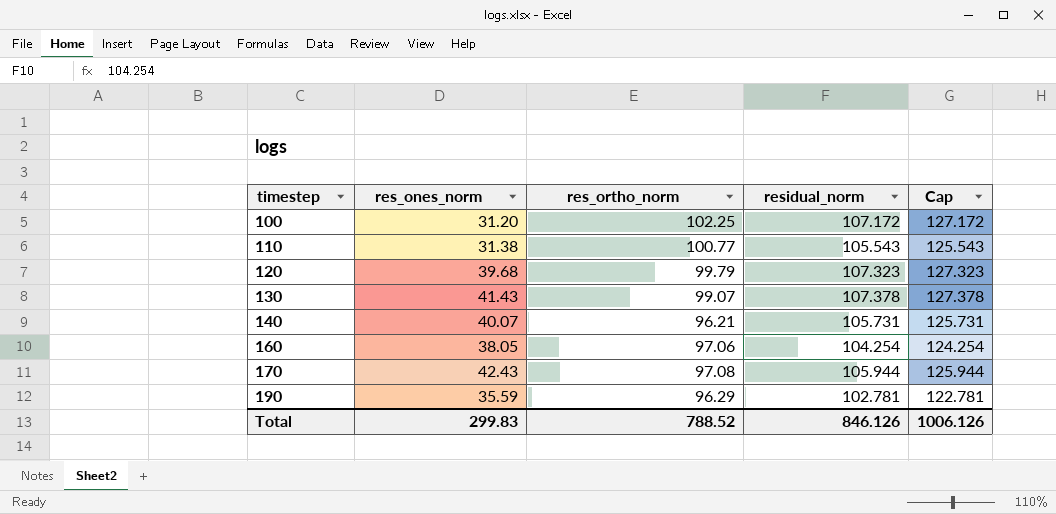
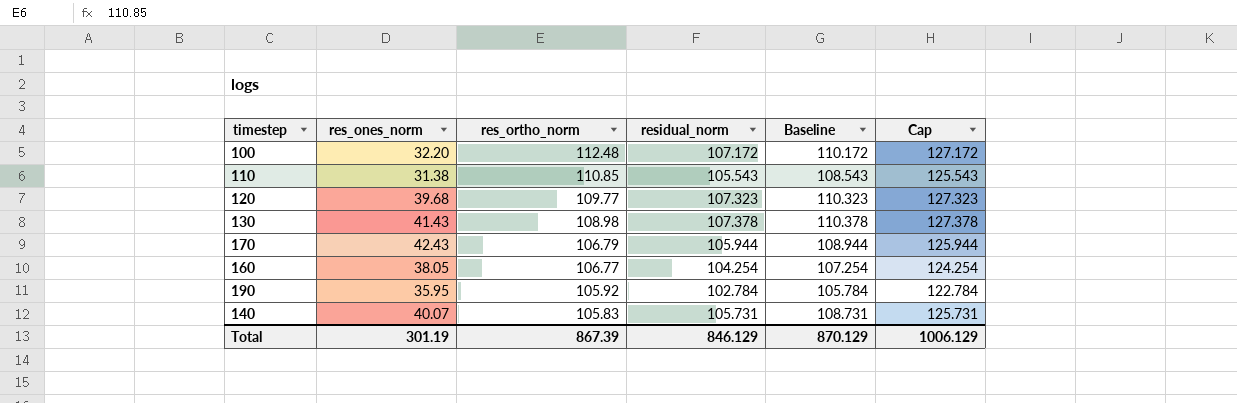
row order: timestep ascending -> res_ortho_norm descending
column Baseline | formula: none -> [residual_norm] + 3
100 | res_ones_norm: 31.20 -> 32.20
100 | res_ortho_norm: 102.25 -> 112.48
110 | res_ortho_norm: 100.77 -> 110.85
120 | res_ortho_norm: 99.79 -> 109.77
130 | res_ortho_norm: 99.07 -> 108.98
170 | res_ortho_norm: 97.08 -> 106.79
160 | res_ortho_norm: 97.06 -> 106.77
190 | res_ones_norm: 35.59 -> 35.95
190 | res_ortho_norm: 96.29 -> 105.92
190 | residual_norm: 102.781 -> 102.784
190 | Cap: 122.781 -> 122.784
140 | res_ortho_norm: 96.21 -> 105.83
Total | res_ones_norm: 299.83 -> 301.19
Total | res_ortho_norm: 788.52 -> 867.39
Total | residual_norm: 846.126 -> 846.129
Total | Cap: 1006.126 -> 1006.129

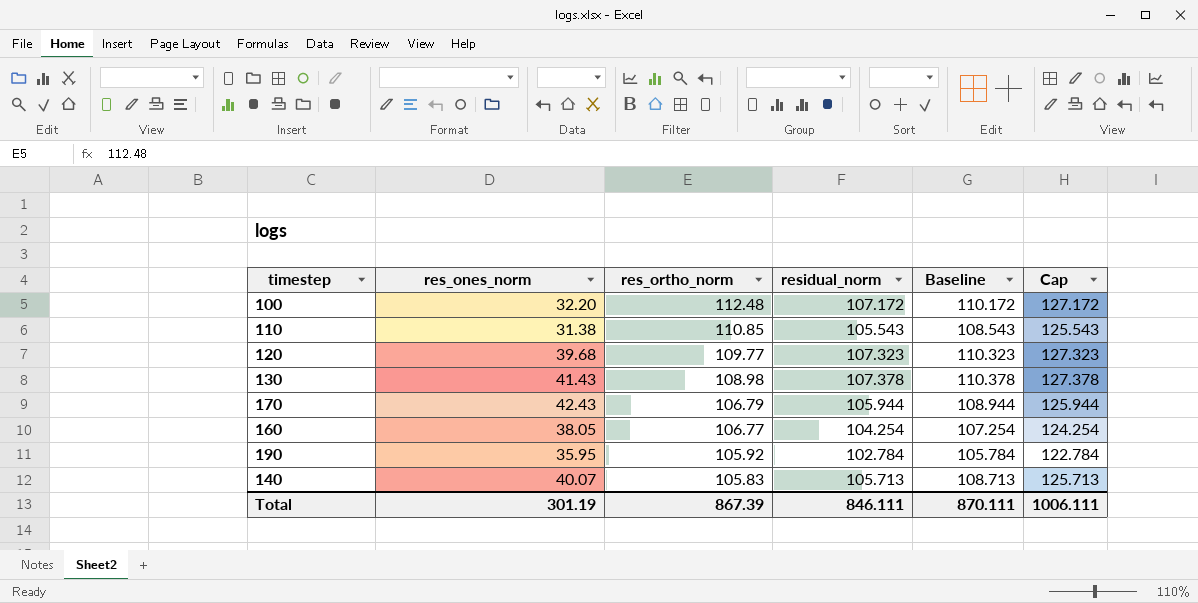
140 | residual_norm: 105.731 -> 105.713
140 | Baseline: 108.731 -> 108.713
140 | Cap: 125.731 -> 125.713
Total | residual_norm: 846.129 -> 846.111
Total | Baseline: 870.129 -> 870.111
Total | Cap: 1006.129 -> 1006.111

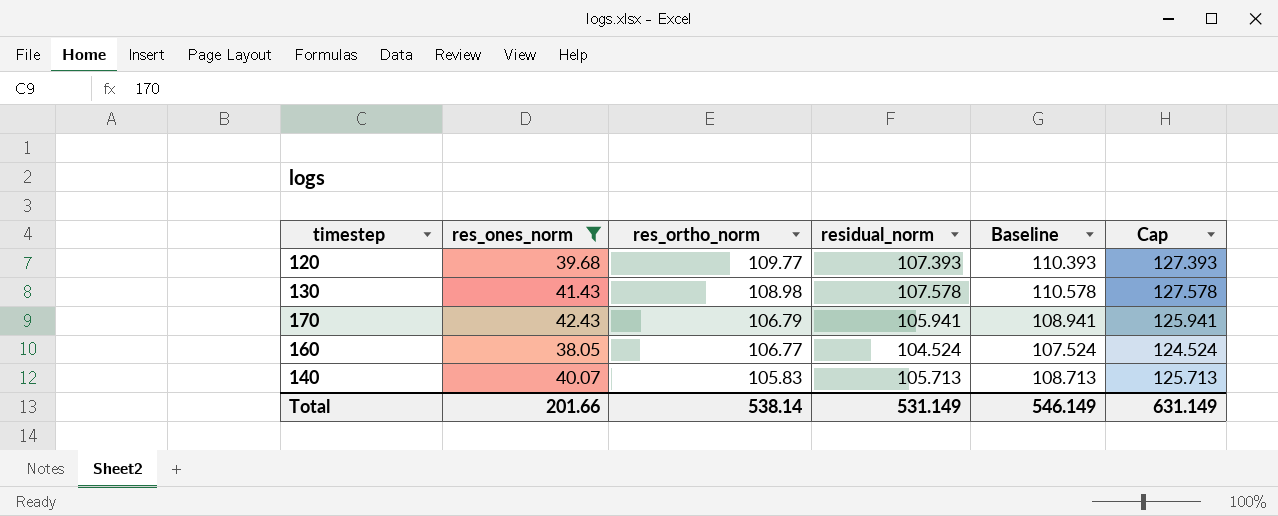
filter: none -> res_ones_norm >= 38.05
120 | residual_norm: 107.323 -> 107.393
120 | Baseline: 110.323 -> 110.393
120 | Cap: 127.323 -> 127.393
130 | residual_norm: 107.378 -> 107.578
130 | Baseline: 110.378 -> 110.578
130 | Cap: 127.378 -> 127.578
170 | residual_norm: 105.944 -> 105.941
170 | Baseline: 108.944 -> 108.941
170 | Cap: 125.944 -> 125.941
160 | residual_norm: 104.254 -> 104.524
160 | Baseline: 107.254 -> 107.524
160 | Cap: 124.254 -> 124.524
Total | res_ones_norm: 301.19 -> 201.66
Total | res_ortho_norm: 867.39 -> 538.14
Total | residual_norm: 846.111 -> 531.149
Total | Baseline: 870.111 -> 546.149
Total | Cap: 1006.111 -> 631.149

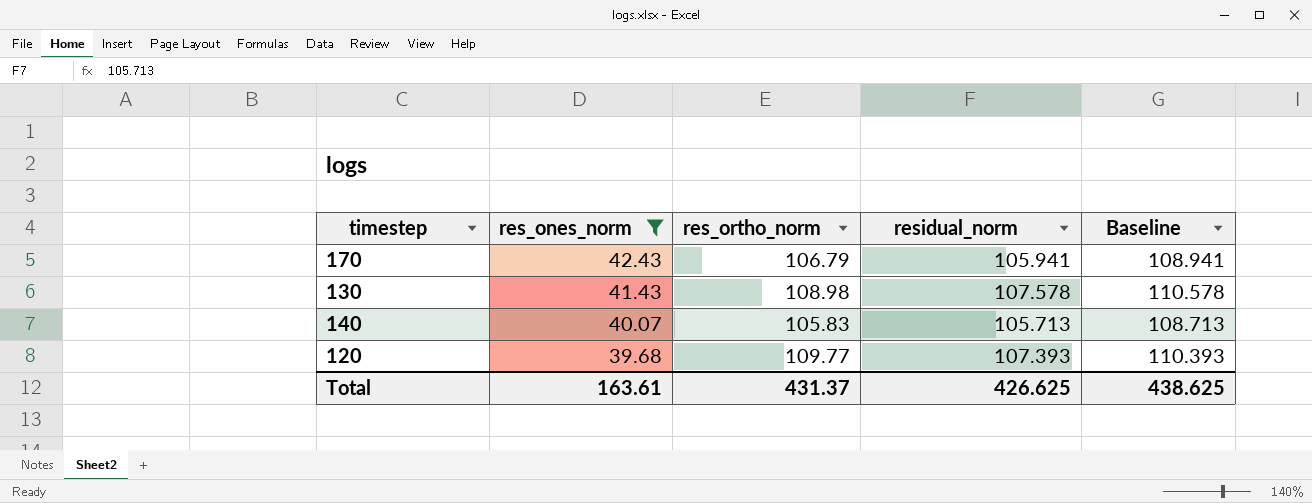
row order: res_ortho_norm descending -> res_ones_norm descending
column Cap | formula: [residual_norm] + 20 -> none
row 160: 38.05 | 106.77 | 104.524 | 107.524 | 124.524 -> none
Total | res_ones_norm: 201.66 -> 163.61
Total | res_ortho_norm: 538.14 -> 431.37
Total | residual_norm: 531.149 -> 426.625
Total | Baseline: 546.149 -> 438.625

